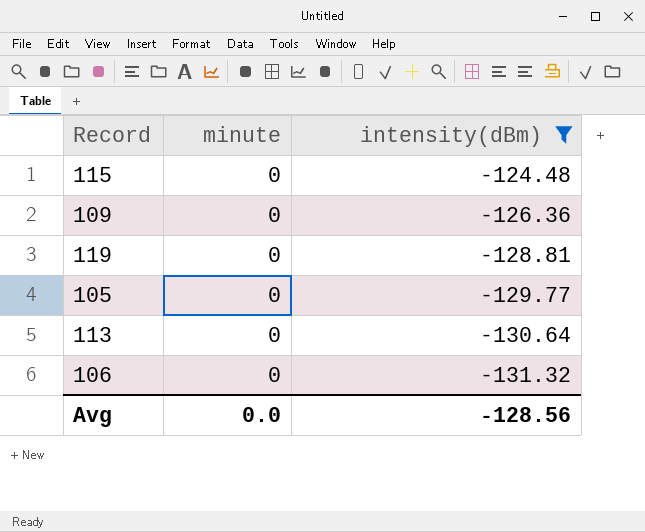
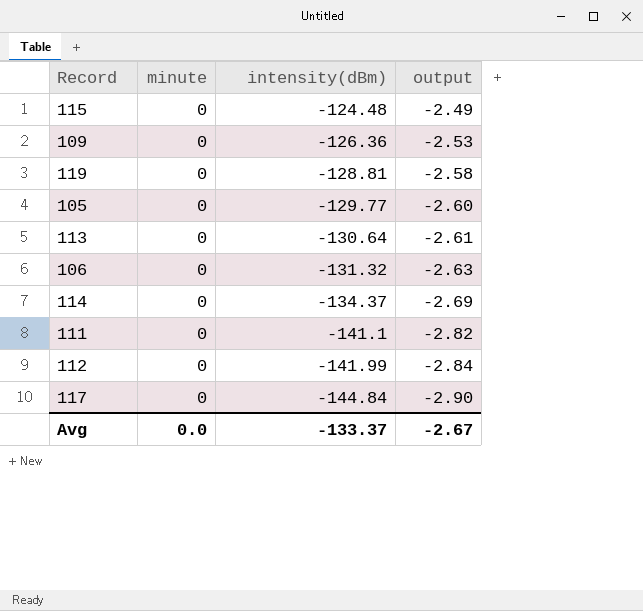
filter: intensity(dBm) >= -131.32 -> none
column output | formula: none -> [intensity(dBm)] * 0.02
Avg | intensity(dBm): -128.56 -> -133.37

